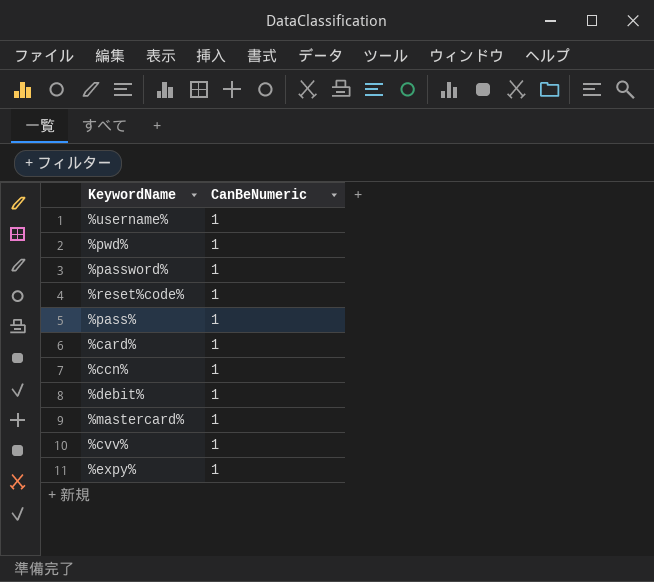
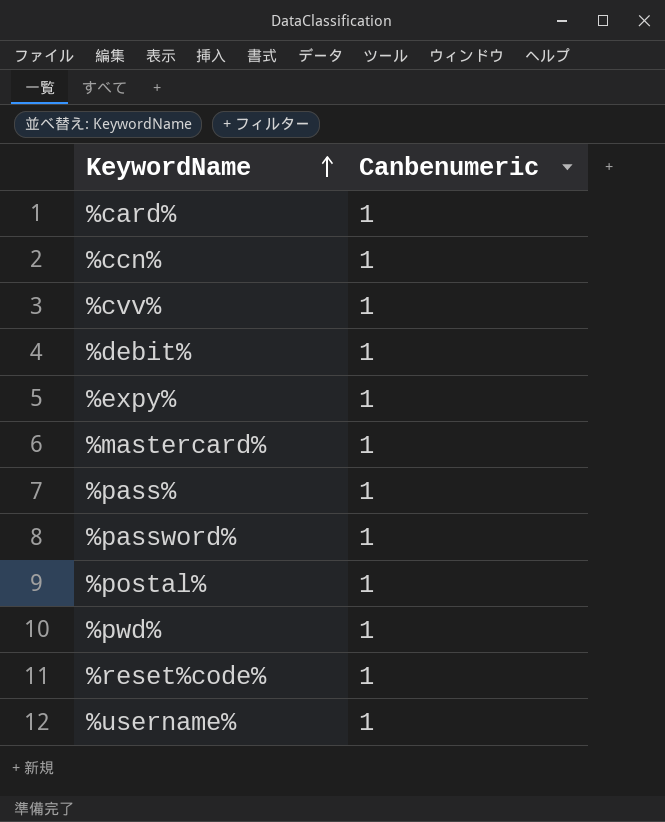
row order: none -> KeywordName ascending
column name: CanBeNumeric -> Canbenumeric
row %postal%: none -> 1

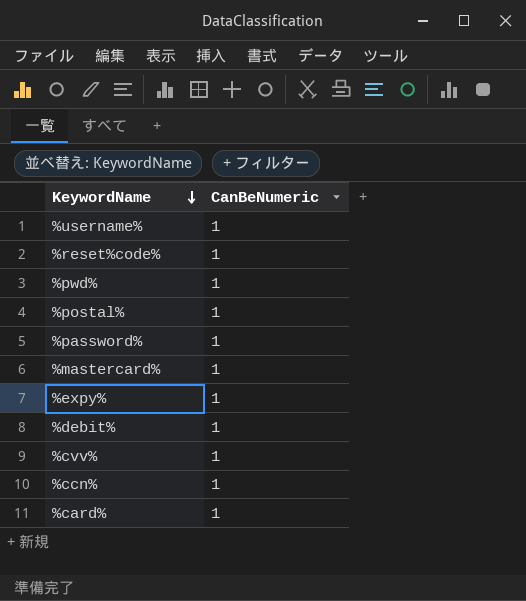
row order: KeywordName ascending -> KeywordName descending
column name: Canbenumeric -> CanBeNumeric
row %pass%: 1 -> none

